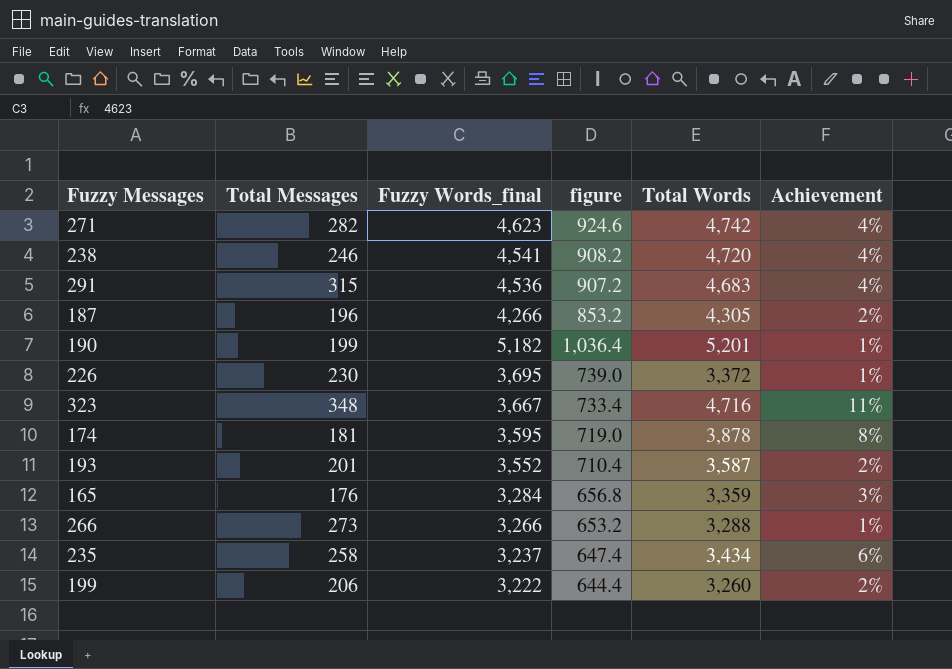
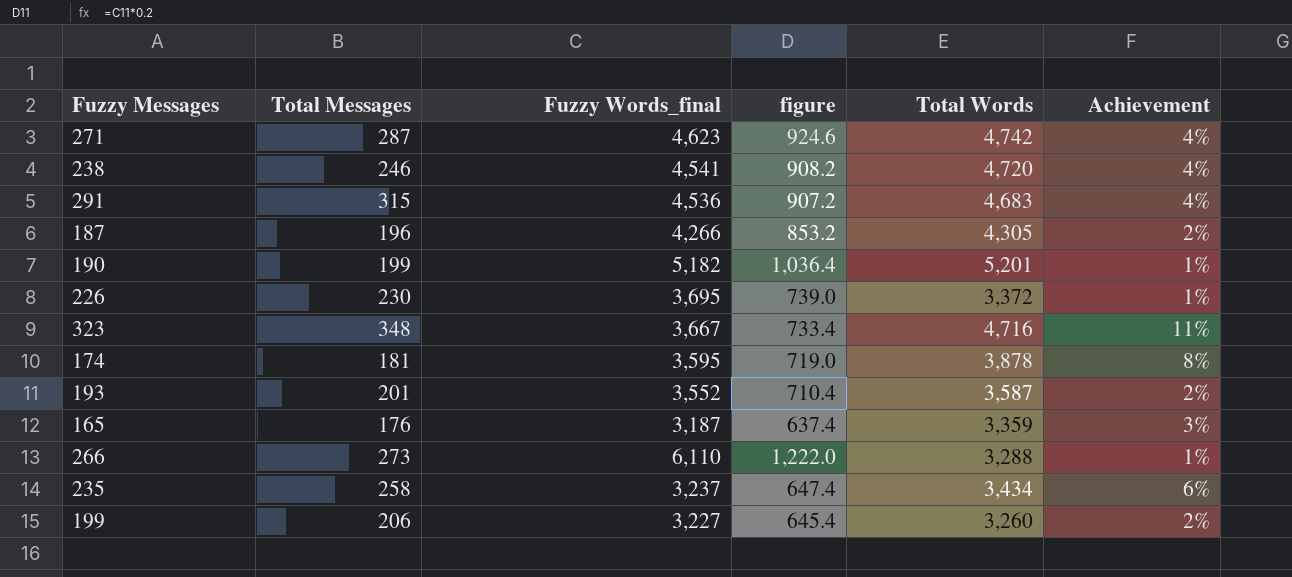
271 | Total Messages: 282 -> 287
165 | Fuzzy Words_final: 3,284 -> 3,187
165 | figure: 656.8 -> 637.4
266 | Fuzzy Words_final: 3,266 -> 6,110
266 | figure: 653.2 -> 1,222.0
199 | Fuzzy Words_final: 3,222 -> 3,227
199 | figure: 644.4 -> 645.4

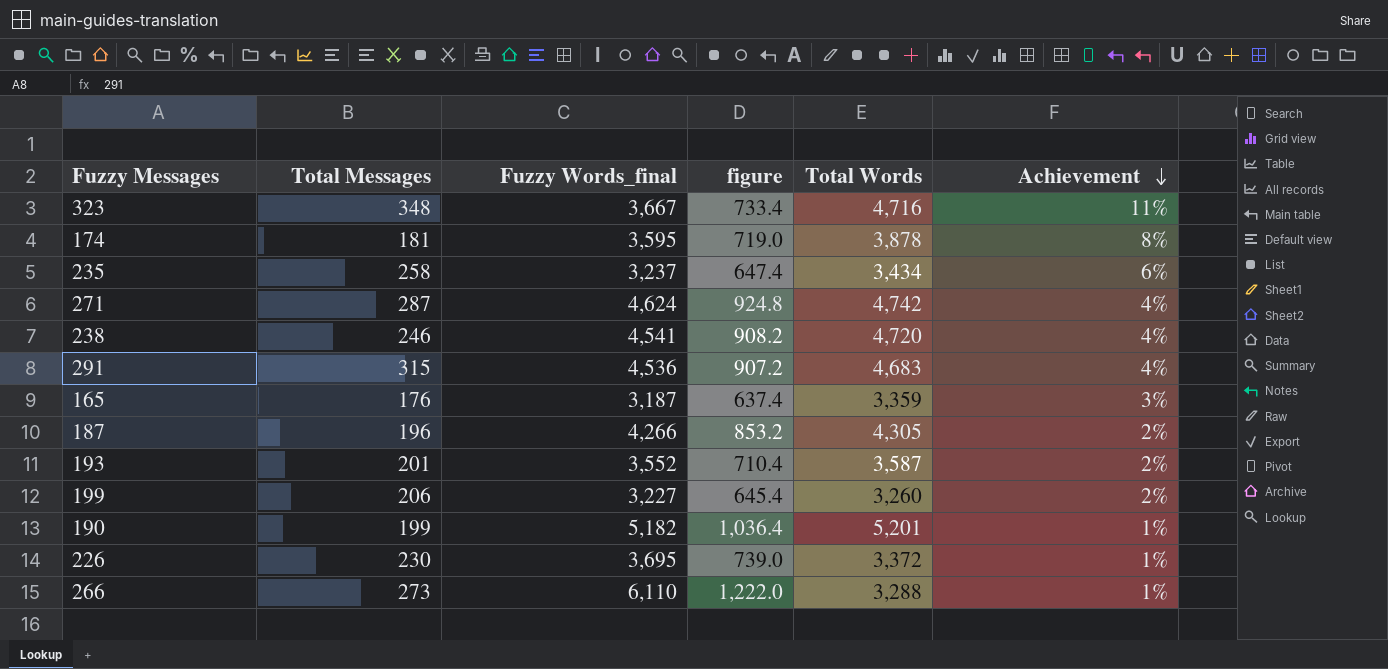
row order: none -> Achievement descending
271 | Fuzzy Words_final: 4,623 -> 4,624
271 | figure: 924.6 -> 924.8

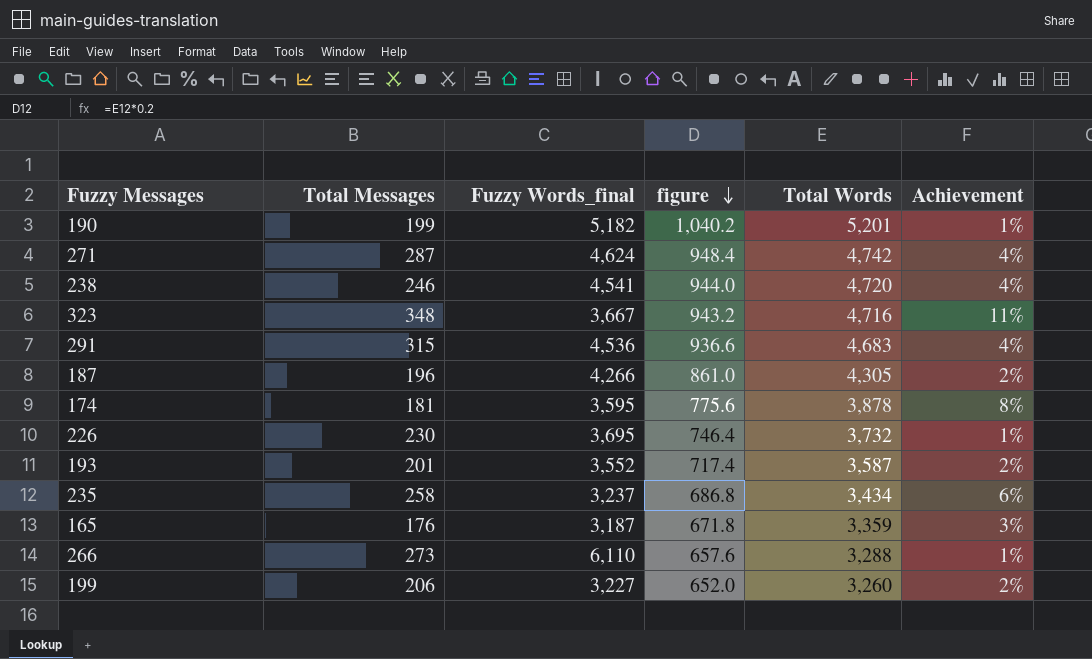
row order: Achievement descending -> figure descending
column figure | formula: [Fuzzy Words_final] * 0.2 -> [Total Words] * 0.2
226 | Total Words: 3,372 -> 3,732

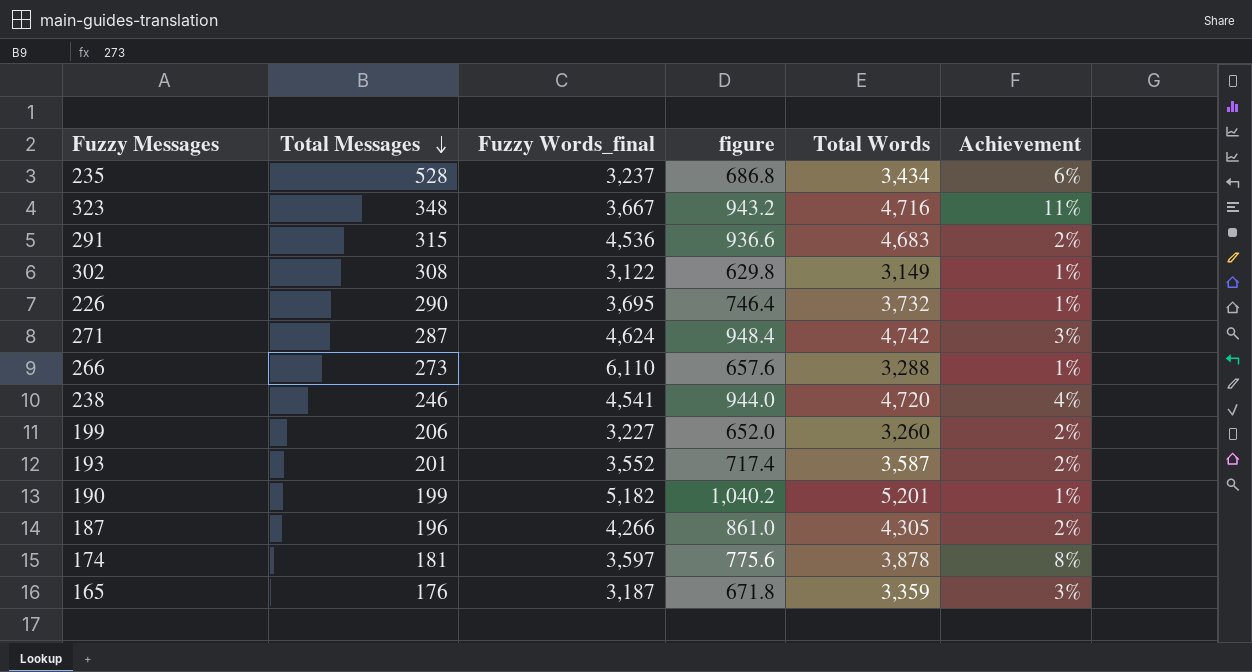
row order: figure descending -> Total Messages descending
235 | Total Messages: 258 -> 528
291 | Achievement: 4% -> 2%
row 302: none -> 308 | 3,122 | 629.8 | 3,149 | 1%
226 | Total Messages: 230 -> 290
271 | Achievement: 4% -> 3%
174 | Fuzzy Words_final: 3,595 -> 3,597

